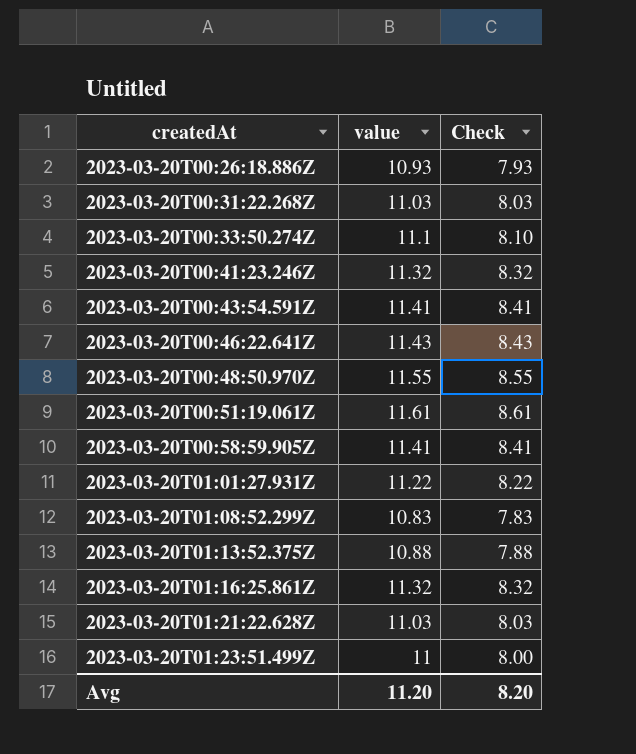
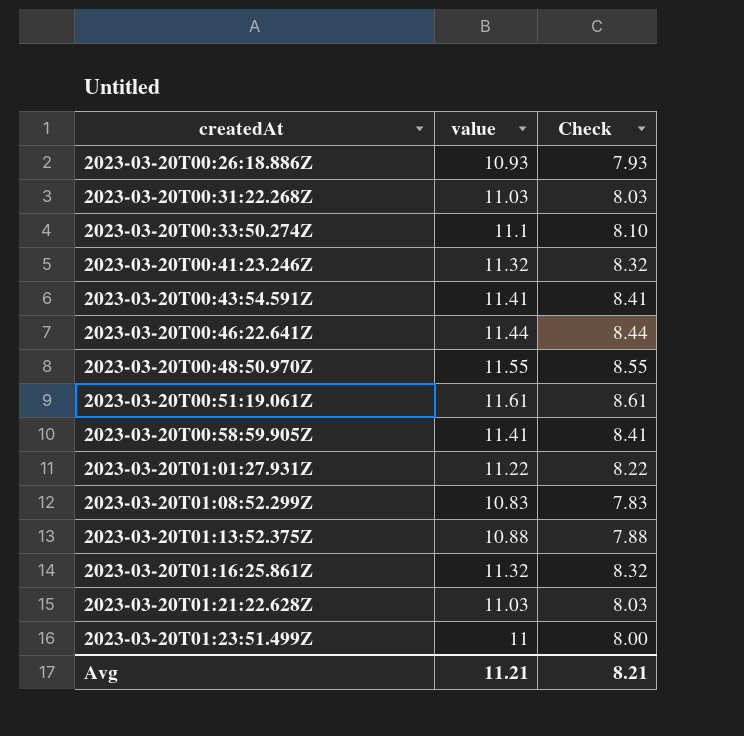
2023-03-20T00:46:22.641Z | value: 11.43 -> 11.44
2023-03-20T00:46:22.641Z | Check: 8.43 -> 8.44
Avg | value: 11.20 -> 11.21
Avg | Check: 8.20 -> 8.21

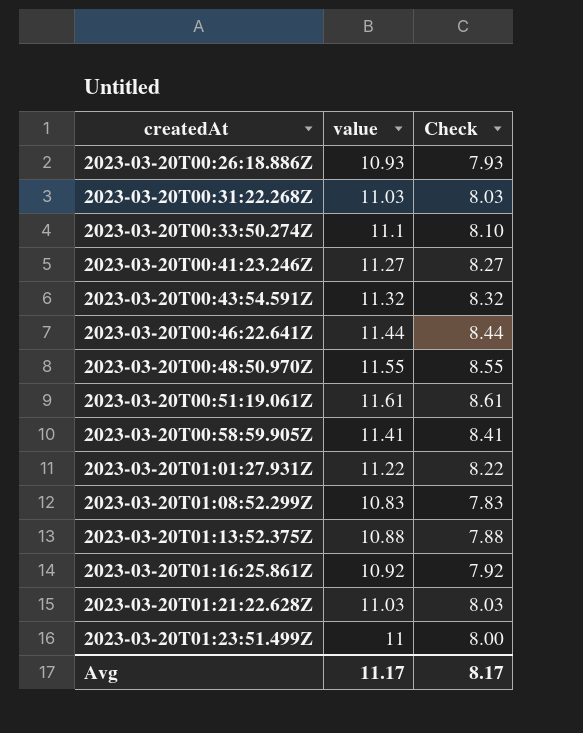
2023-03-20T00:41:23.246Z | value: 11.32 -> 11.27
2023-03-20T00:41:23.246Z | Check: 8.32 -> 8.27
2023-03-20T00:43:54.591Z | value: 11.41 -> 11.32
2023-03-20T00:43:54.591Z | Check: 8.41 -> 8.32
2023-03-20T01:16:25.861Z | value: 11.32 -> 10.92
2023-03-20T01:16:25.861Z | Check: 8.32 -> 7.92
Avg | value: 11.21 -> 11.17
Avg | Check: 8.21 -> 8.17

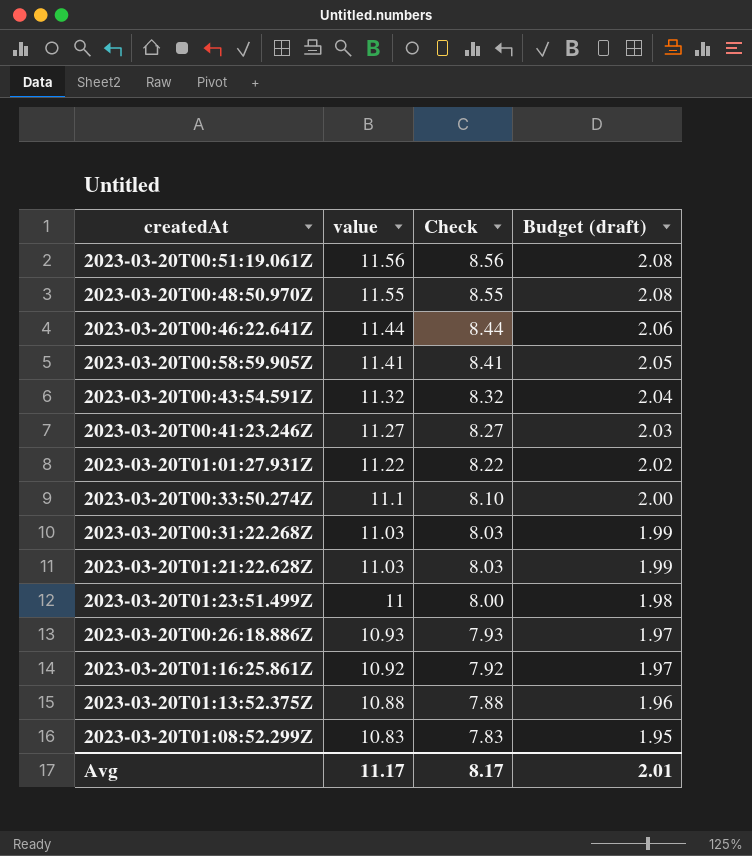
row order: createdAt ascending -> value descending
column Budget (draft) | formula: none -> [value] * 0.18
2023-03-20T00:51:19.061Z | value: 11.61 -> 11.56
2023-03-20T00:51:19.061Z | Check: 8.61 -> 8.56

